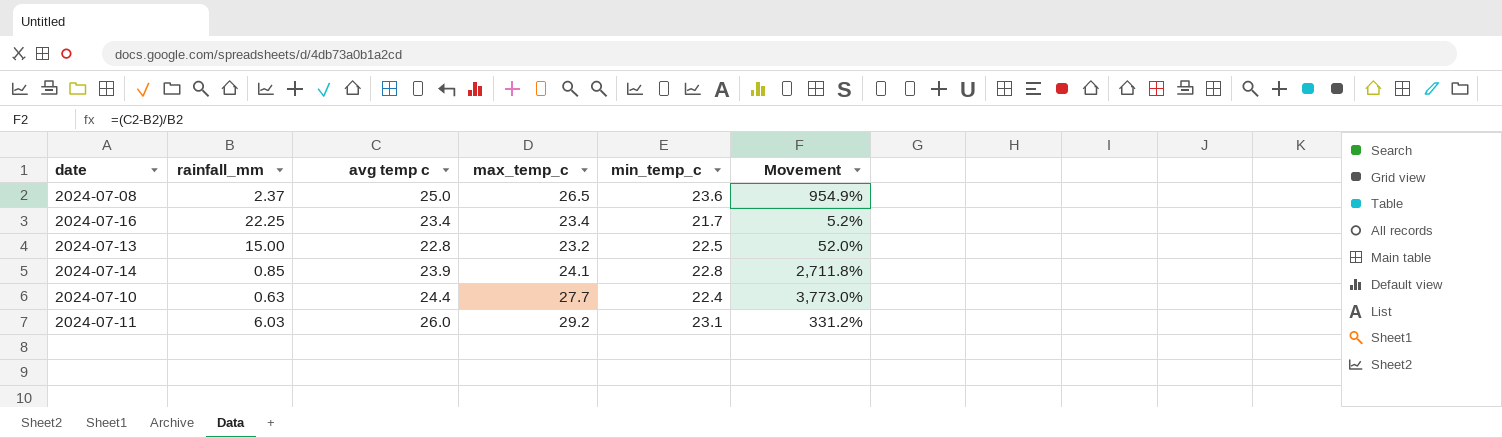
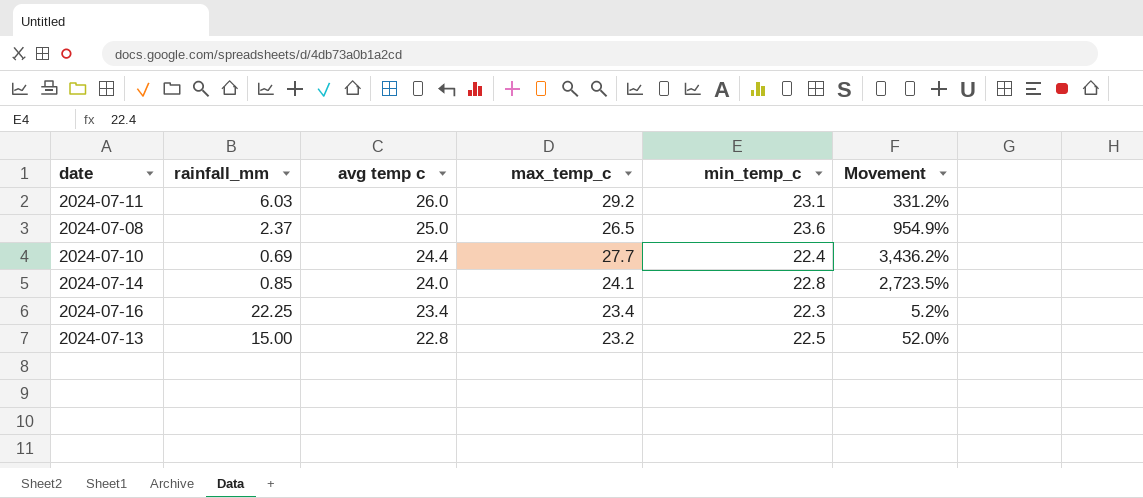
row order: none -> avg temp c descending
2024-07-10 | rainfall_mm: 0.63 -> 0.69
2024-07-10 | Movement: 3,773.0% -> 3,436.2%
2024-07-14 | avg temp c: 23.9 -> 24.0
2024-07-14 | Movement: 2,711.8% -> 2,723.5%
2024-07-16 | min_temp_c: 21.7 -> 22.3

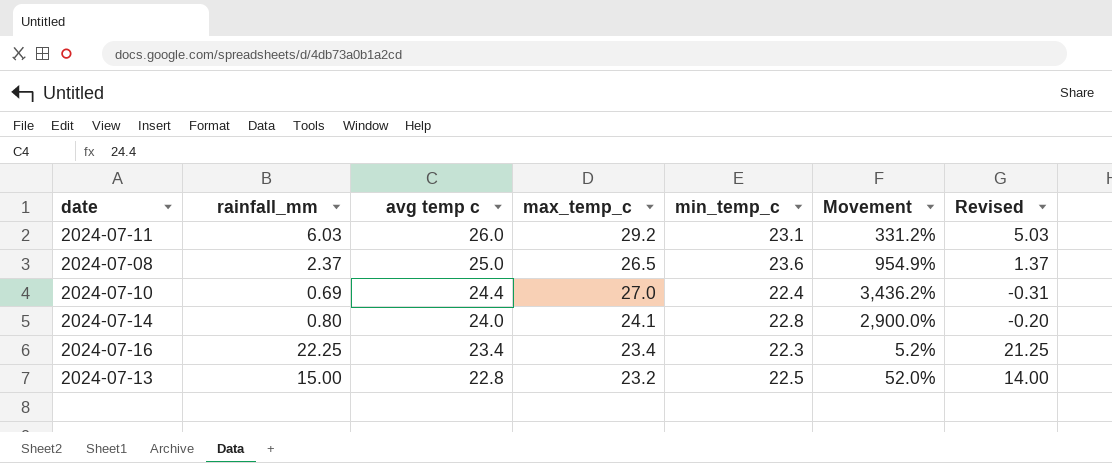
column Revised | formula: none -> [rainfall_mm] - 1
2024-07-10 | max_temp_c: 27.7 -> 27.0
2024-07-14 | rainfall_mm: 0.85 -> 0.80
2024-07-14 | Movement: 2,723.5% -> 2,900.0%

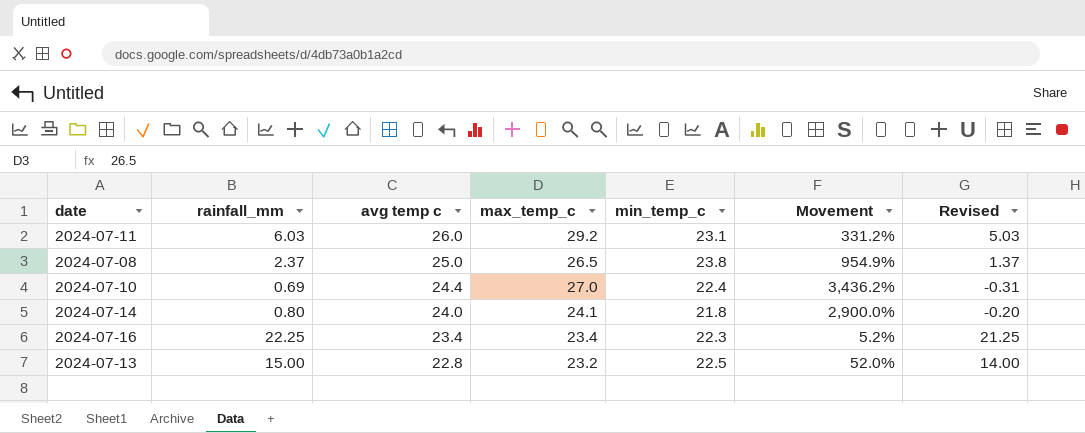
2024-07-08 | min_temp_c: 23.6 -> 23.8
2024-07-14 | min_temp_c: 22.8 -> 21.8

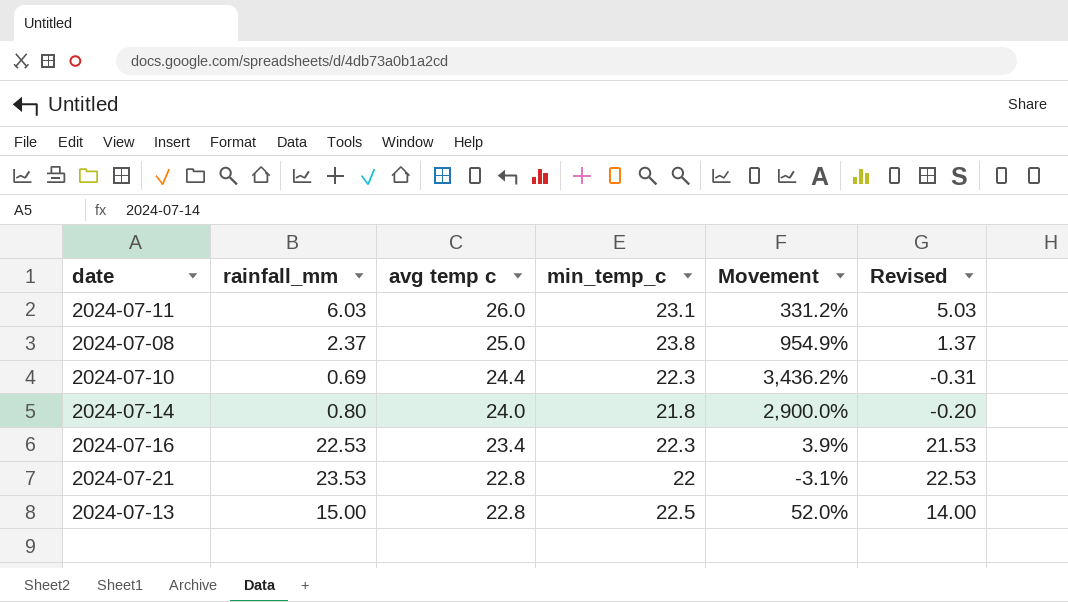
column max_temp_c | position: 4 -> none
2024-07-10 | min_temp_c: 22.4 -> 22.3
2024-07-16 | rainfall_mm: 22.25 -> 22.53
2024-07-16 | Movement: 5.2% -> 3.9%
2024-07-16 | Revised: 21.25 -> 21.53
row 2024-07-21: none -> 23.53 | 22.8 | 22 | -3.1% | 22.53

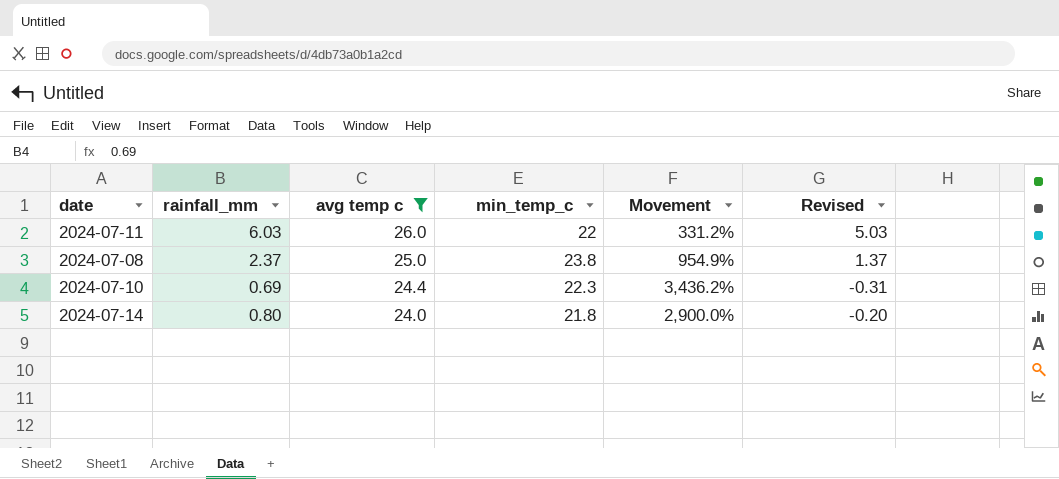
filter: none -> avg temp c >= 24.0
2024-07-11 | min_temp_c: 23.1 -> 22

